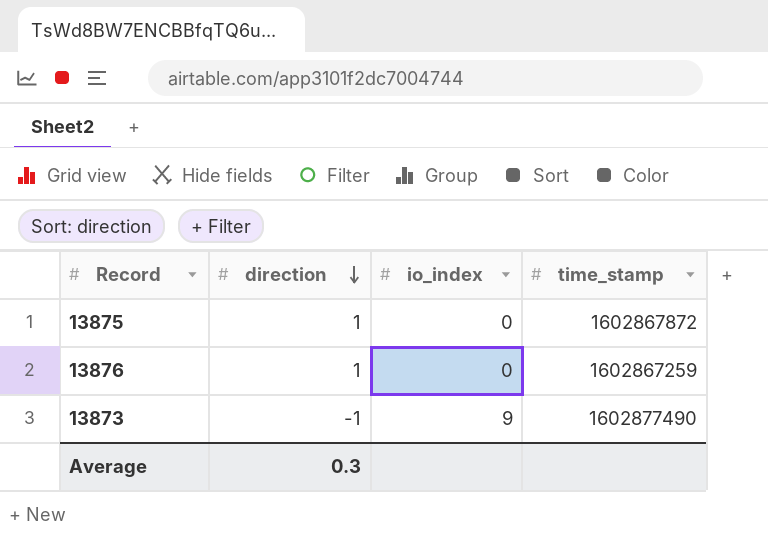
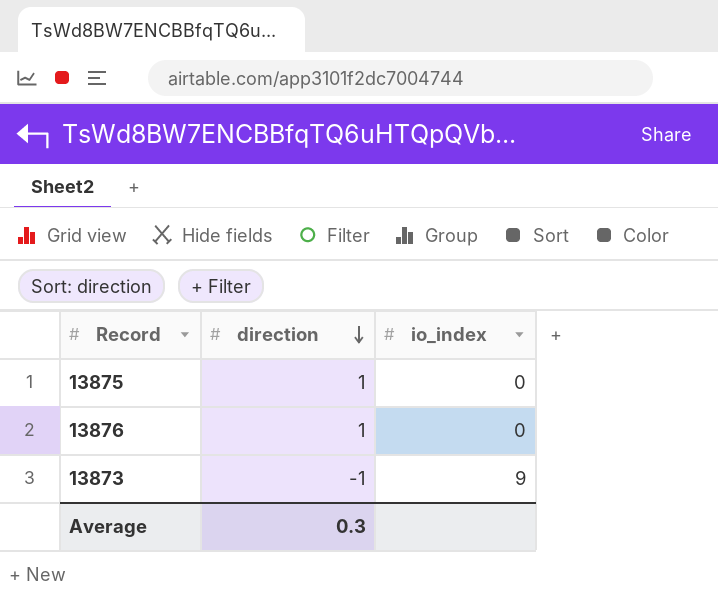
column time_stamp | position: 4 -> none

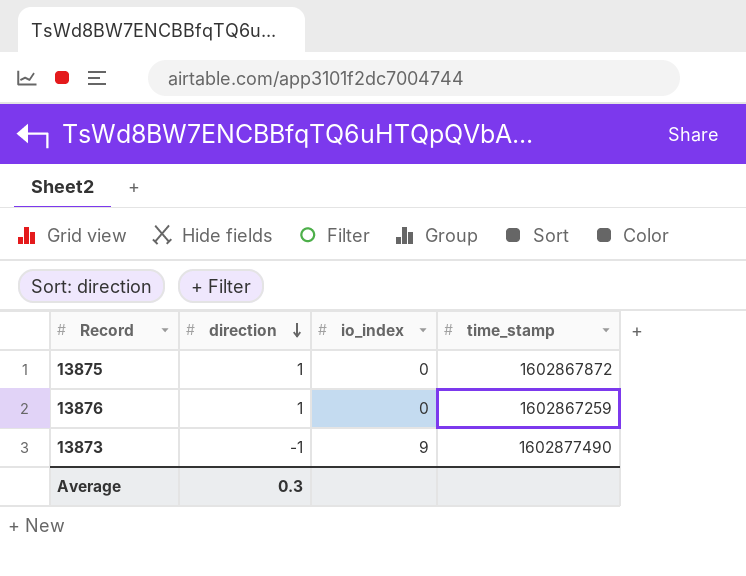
column time_stamp | position: none -> 4

